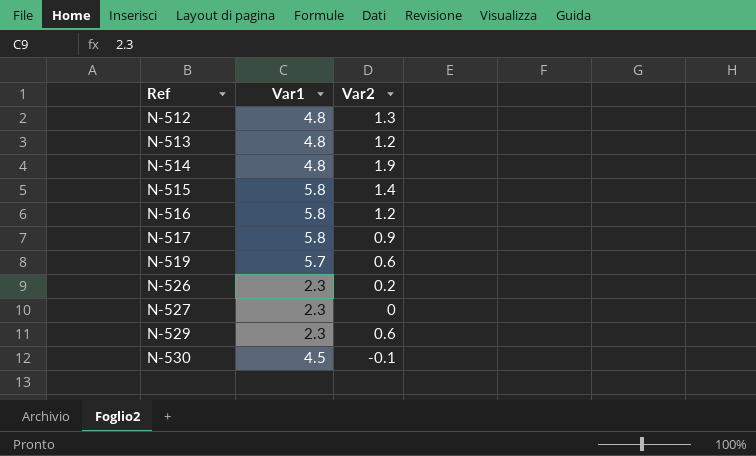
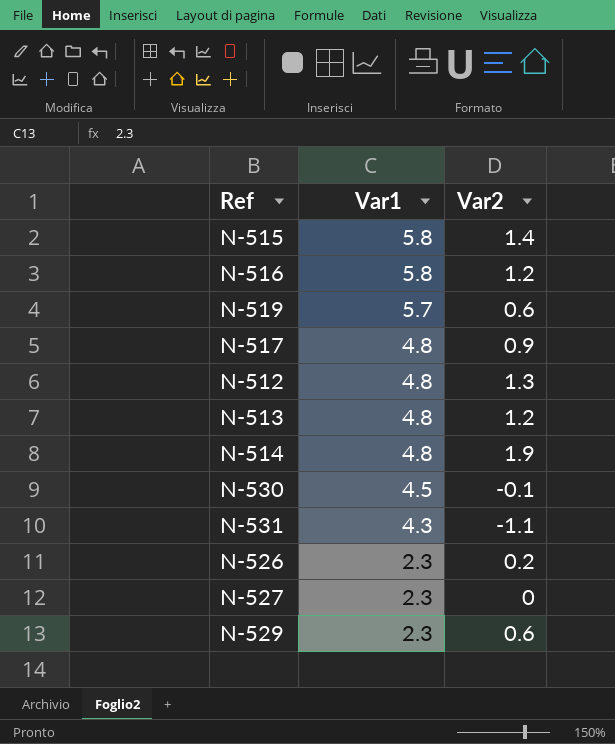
row order: Ref ascending -> Var1 descending
N-517 | Var1: 5.8 -> 4.8
row N-531: none -> 4.3 | -1.1

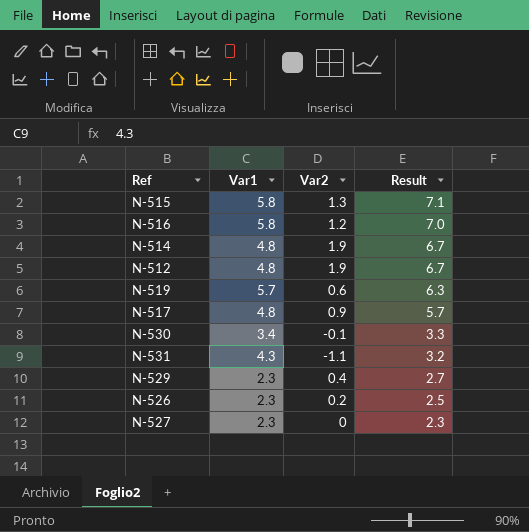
row order: Var1 descending -> Result descending
column Result | formula: none -> [Var1] + [Var2]
row N-513: 4.8 | 1.2 -> none
N-515 | Var2: 1.4 -> 1.3
N-512 | Var2: 1.3 -> 1.9
N-530 | Var1: 4.5 -> 3.4
N-529 | Var2: 0.6 -> 0.4

